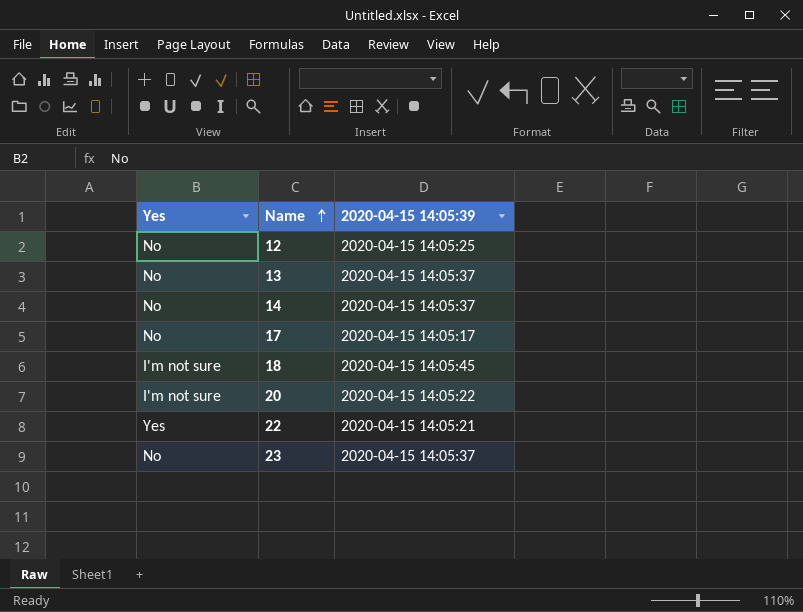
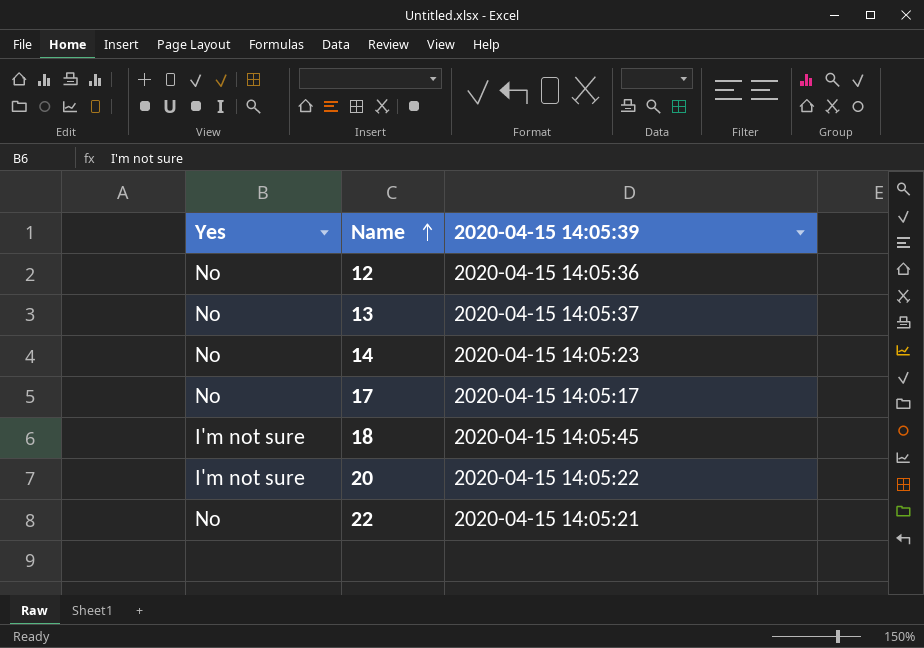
row 23: No | 2020-04-15 14:05:37 -> none
12 | 2020-04-15 14:05:39: 2020-04-15 14:05:25 -> 2020-04-15 14:05:36
14 | 2020-04-15 14:05:39: 2020-04-15 14:05:37 -> 2020-04-15 14:05:23
22 | Yes: Yes -> No

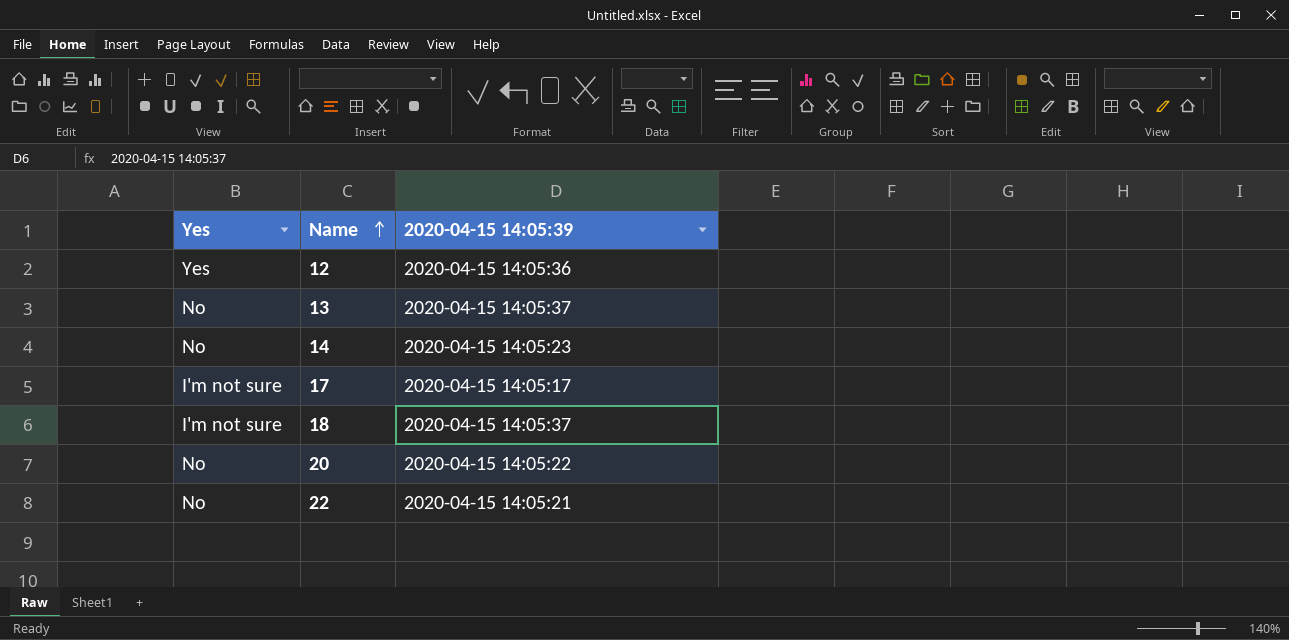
12 | Yes: No -> Yes
17 | Yes: No -> I'm not sure
18 | 2020-04-15 14:05:39: 2020-04-15 14:05:45 -> 2020-04-15 14:05:37
20 | Yes: I'm not sure -> No

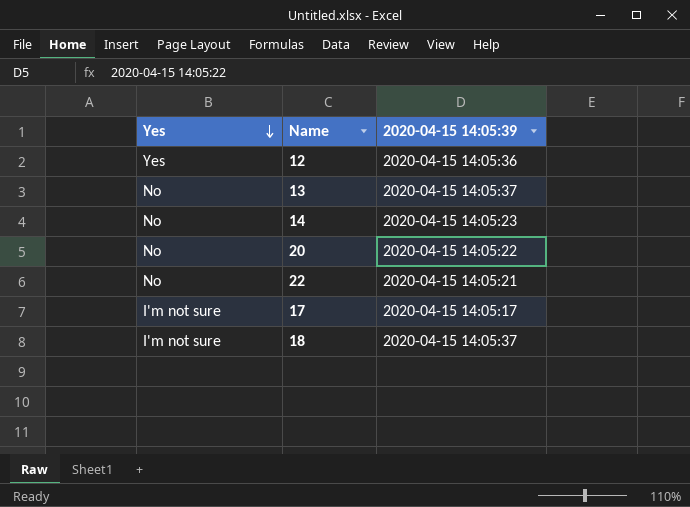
row order: Name ascending -> Yes descending

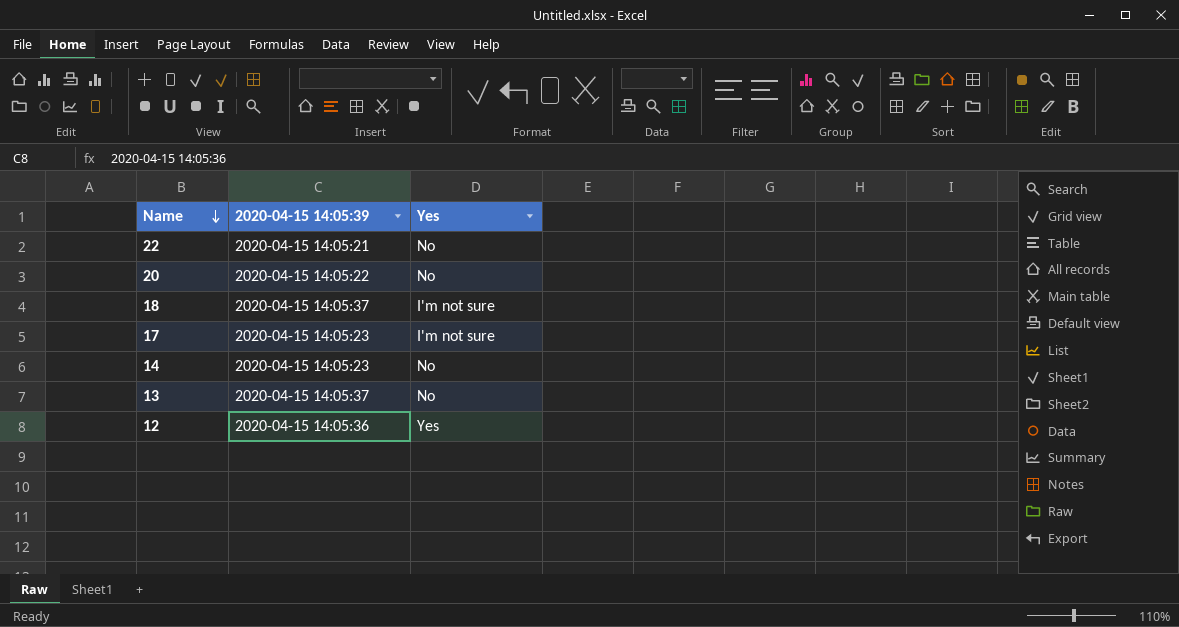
row order: Yes descending -> Name descending
column Yes | position: 1 -> 3
17 | 2020-04-15 14:05:39: 2020-04-15 14:05:17 -> 2020-04-15 14:05:23

